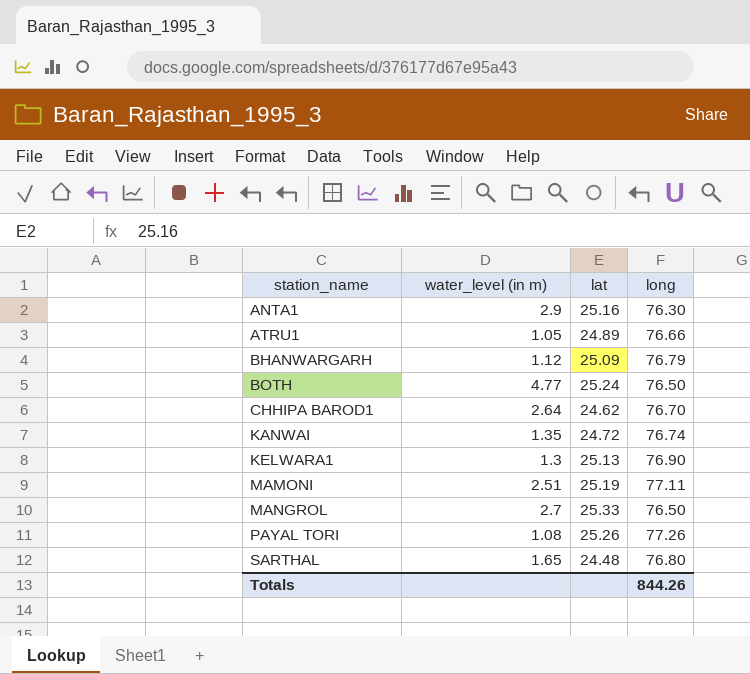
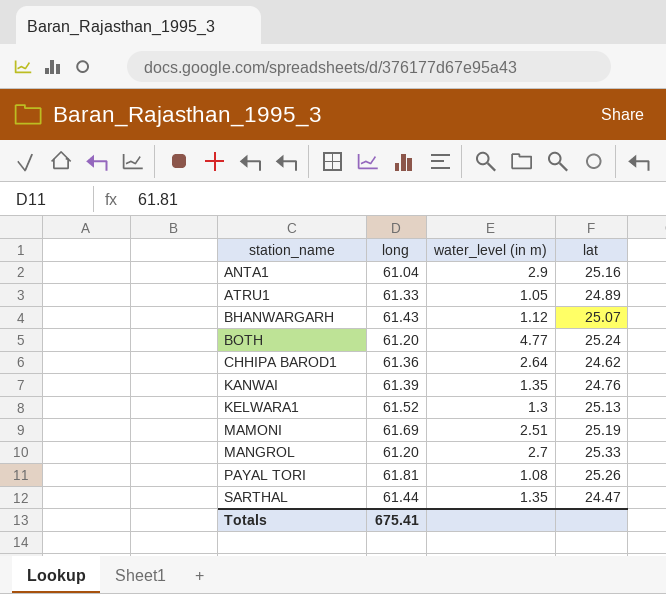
column long | position: 4 -> 2
ANTA1 | long: 76.30 -> 61.04
ATRU1 | long: 76.66 -> 61.33
BHANWARGARH | long: 76.79 -> 61.43
BHANWARGARH | lat: 25.09 -> 25.07
BOTH | long: 76.50 -> 61.20
CHHIPA BAROD1 | long: 76.70 -> 61.36
KANWAI | long: 76.74 -> 61.39
KANWAI | lat: 24.72 -> 24.76
KELWARA1 | long: 76.90 -> 61.52
MAMONI | long: 77.11 -> 61.69
MANGROL | long: 76.50 -> 61.20
PAYAL TORI | long: 77.26 -> 61.81
SARTHAL | long: 76.80 -> 61.44
SARTHAL | water_level (in m): 1.65 -> 1.35
SARTHAL | lat: 24.48 -> 24.47
Totals | long: 844.26 -> 675.41

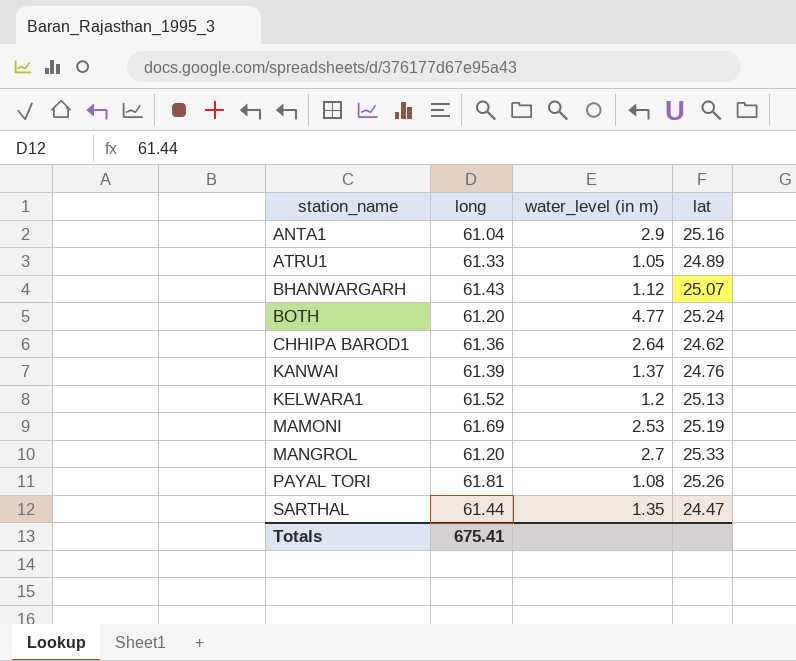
KANWAI | water_level (in m): 1.35 -> 1.37
KELWARA1 | water_level (in m): 1.3 -> 1.2
MAMONI | water_level (in m): 2.51 -> 2.53

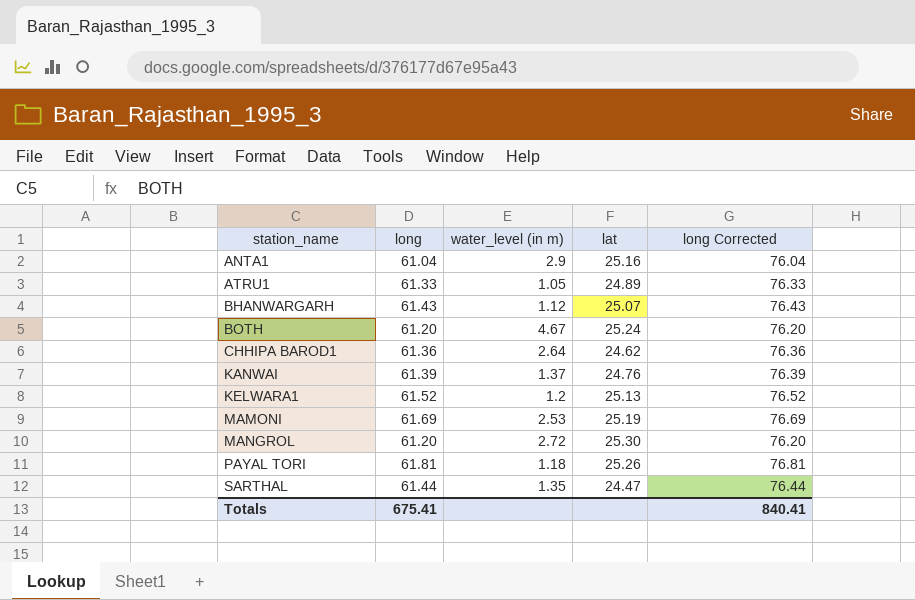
column long Corrected | formula: none -> [long] + 15
BOTH | water_level (in m): 4.77 -> 4.67
MANGROL | water_level (in m): 2.7 -> 2.72
MANGROL | lat: 25.33 -> 25.30
PAYAL TORI | water_level (in m): 1.08 -> 1.18

